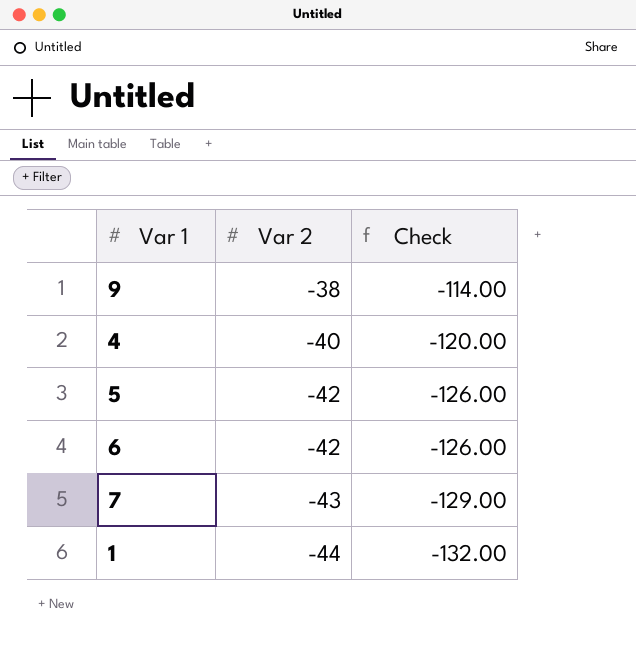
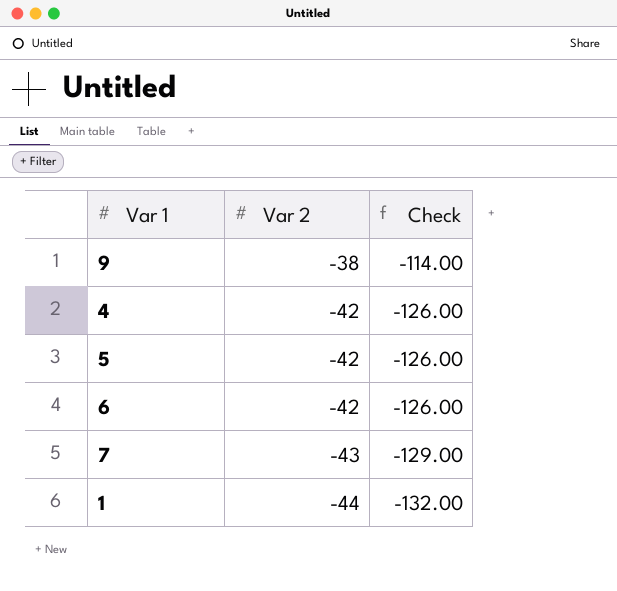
4 | Var 2: -40 -> -42
4 | Check: -120.00 -> -126.00

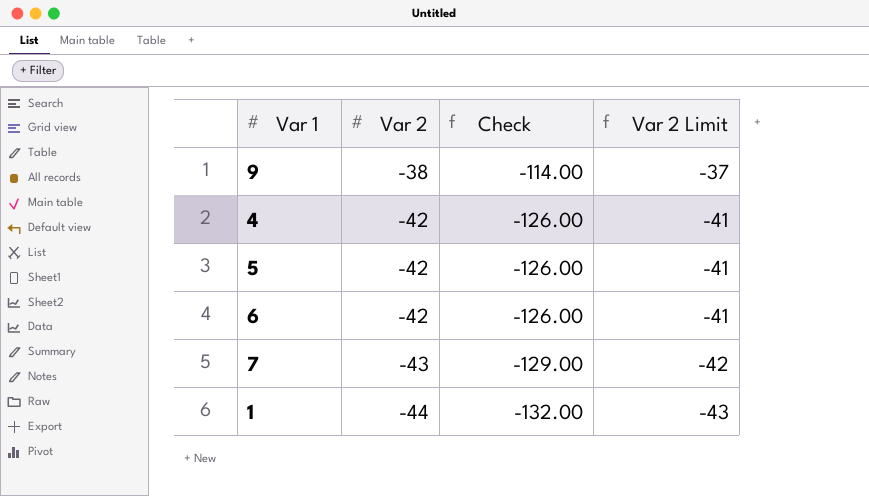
column Var 2 Limit | formula: none -> [Var 2] + 1

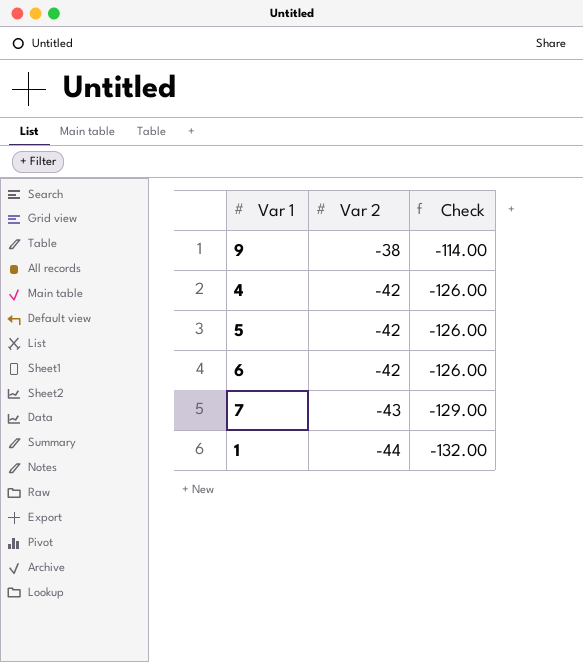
column Var 2 Limit | formula: [Var 2] + 1 -> none

